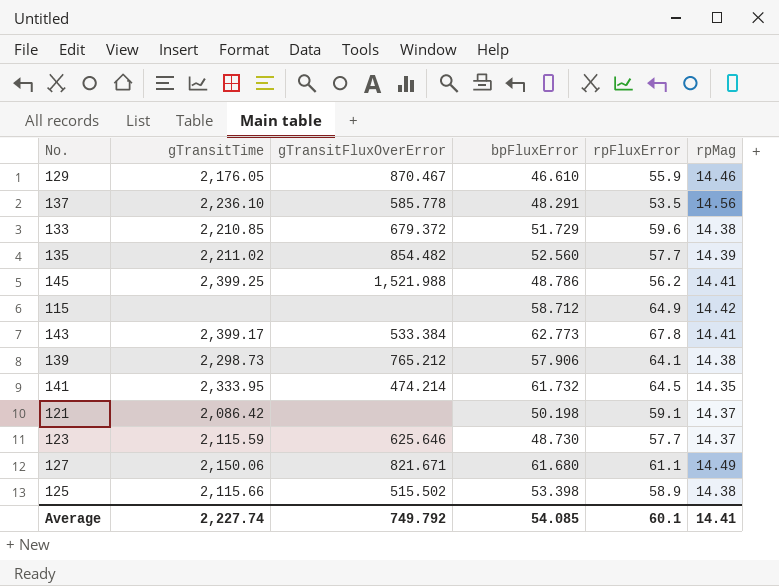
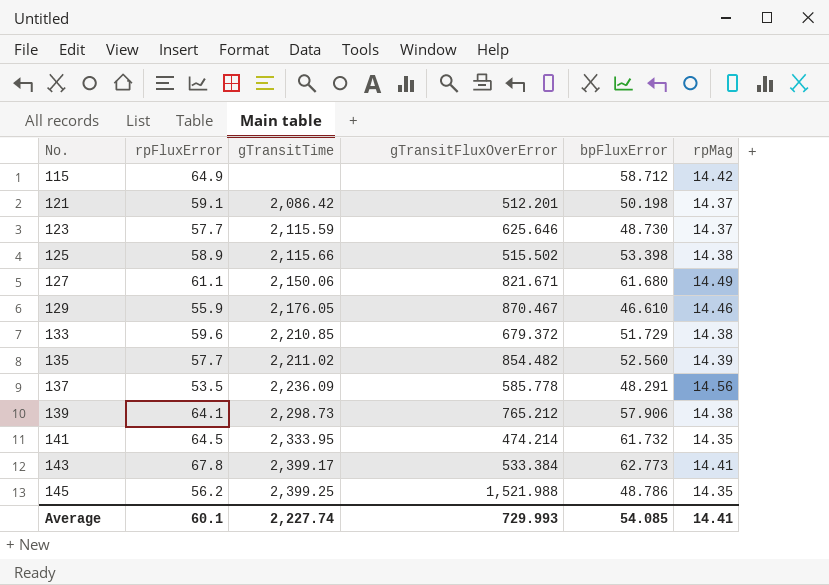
row order: none -> No. ascending
column rpFluxError | position: 5 -> 2
121 | gTransitFluxOverError: none -> 512.201
137 | gTransitTime: 2,236.10 -> 2,236.09
145 | rpMag: 14.41 -> 14.35
Average | gTransitFluxOverError: 749.792 -> 729.993

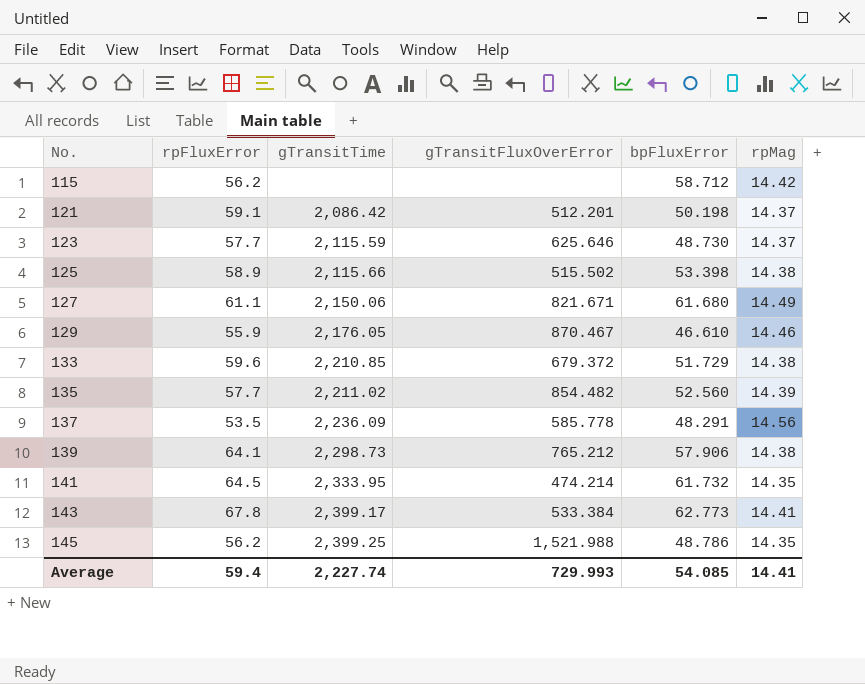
115 | rpFluxError: 64.9 -> 56.2
Average | rpFluxError: 60.1 -> 59.4

